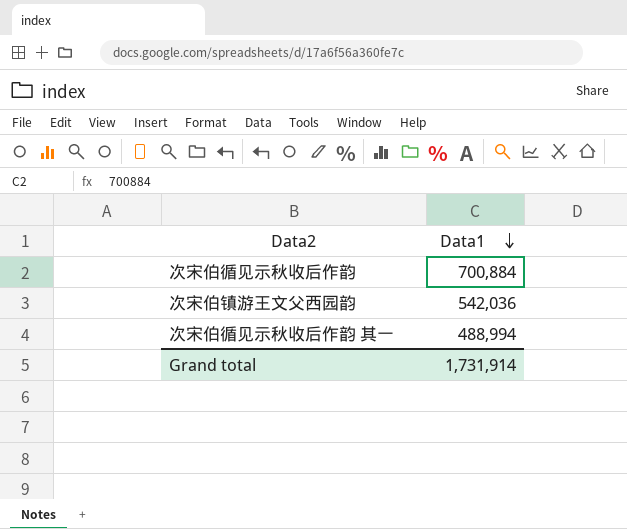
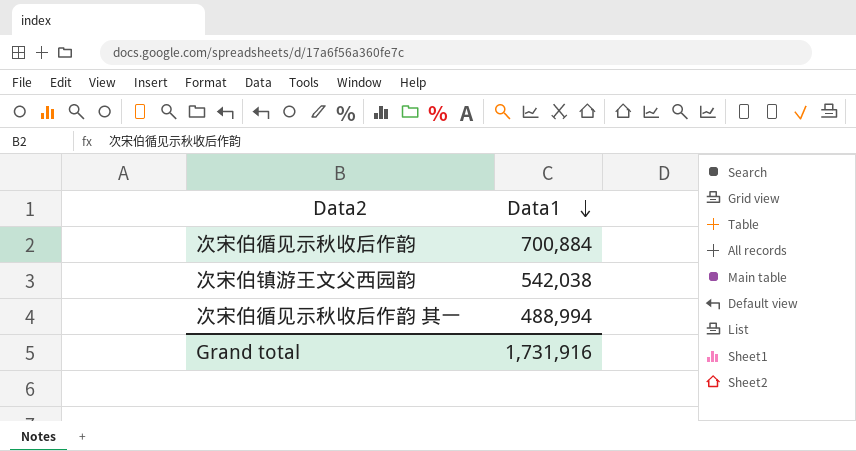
次宋伯镇游王文父西园韵 | Data1: 542,036 -> 542,038
Grand total | Data1: 1,731,914 -> 1,731,916

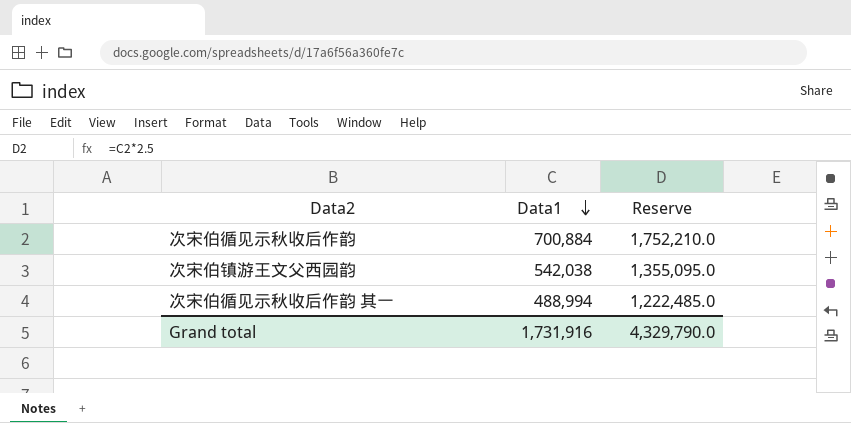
column Reserve | formula: none -> [Data1] * 2.5

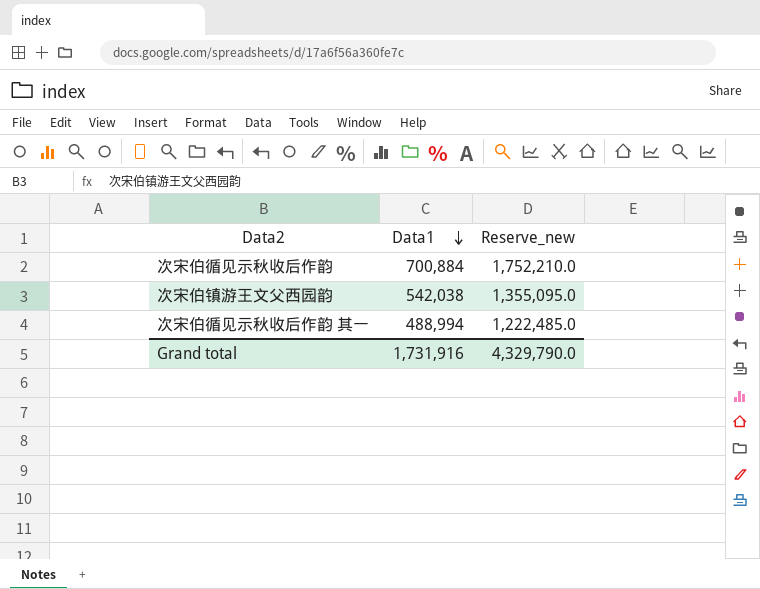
column name: Reserve -> Reserve_new

